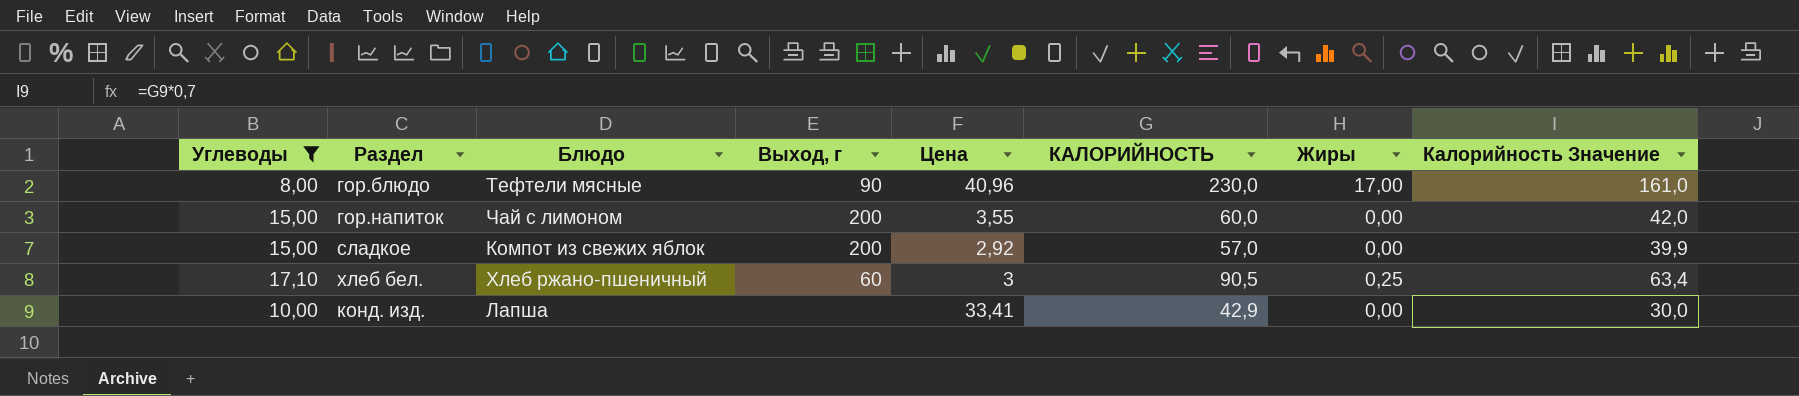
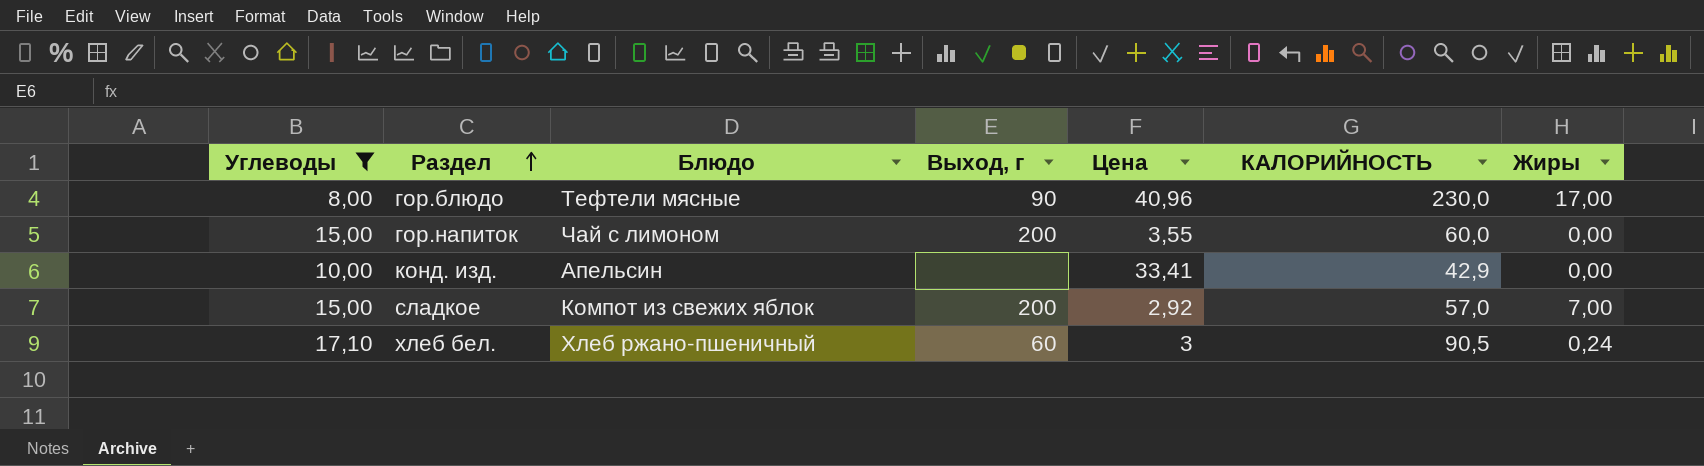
row order: none -> Раздел ascending
column Калорийность Значение | formula: [КАЛОРИЙНОСТЬ] * 0,7 -> none
конд. изд. | Блюдо: Лапша -> Апельсин
сладкое | Жиры: 0,00 -> 7,00
хлеб бел. | Жиры: 0,25 -> 0,24

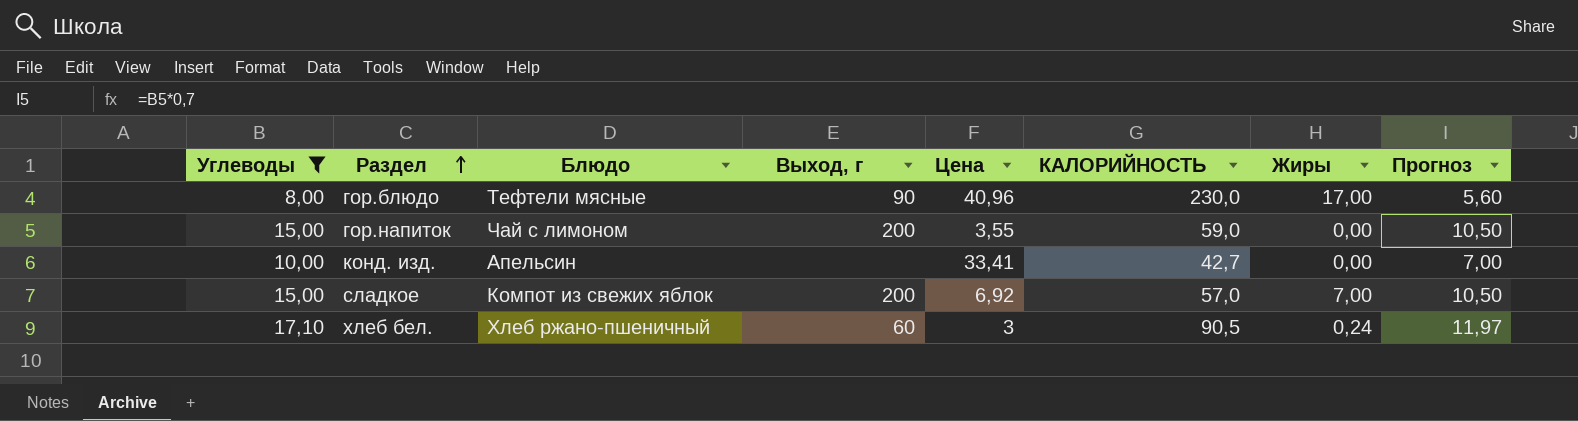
column Прогноз | formula: none -> [Углеводы] * 0,7
гор.напиток | КАЛОРИЙНОСТЬ: 60,0 -> 59,0
конд. изд. | КАЛОРИЙНОСТЬ: 42,9 -> 42,7
сладкое | Цена: 2,92 -> 6,92

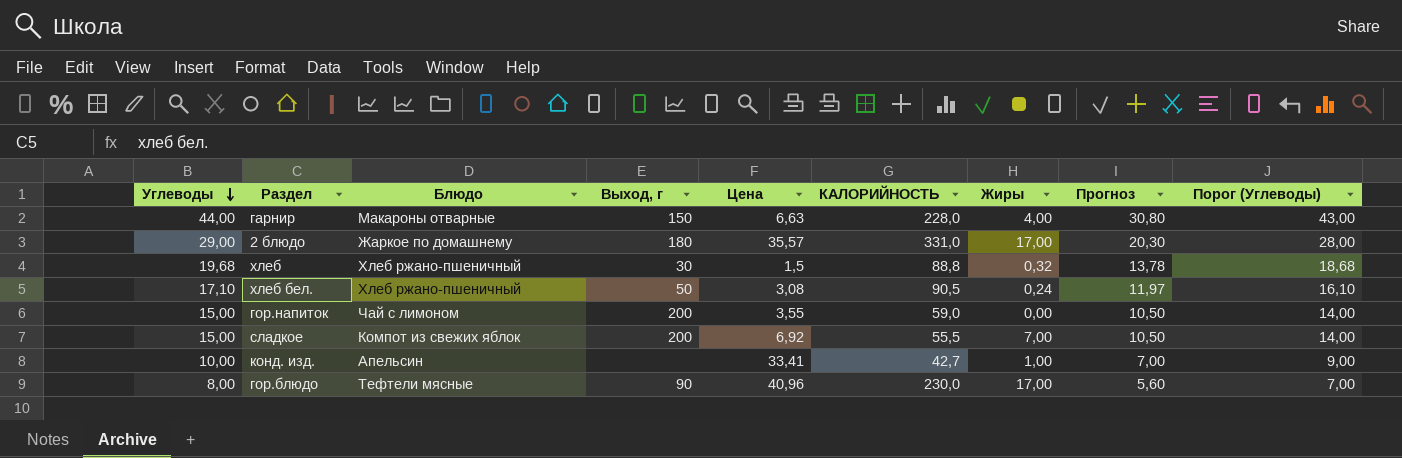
filter: Углеводы <= 17,10 -> none
row order: Раздел ascending -> Углеводы descending
column Порог (Углеводы) | formula: none -> [Углеводы] - 1
хлеб бел. | Выход, г: 60 -> 50
хлеб бел. | Цена: 3 -> 3,08
сладкое | КАЛОРИЙНОСТЬ: 57,0 -> 55,5
конд. изд. | Жиры: 0,00 -> 1,00

